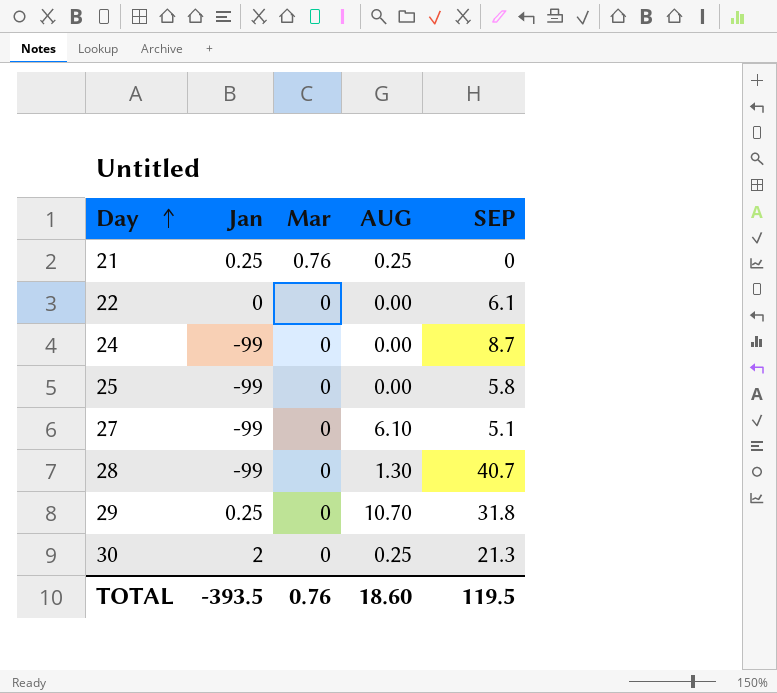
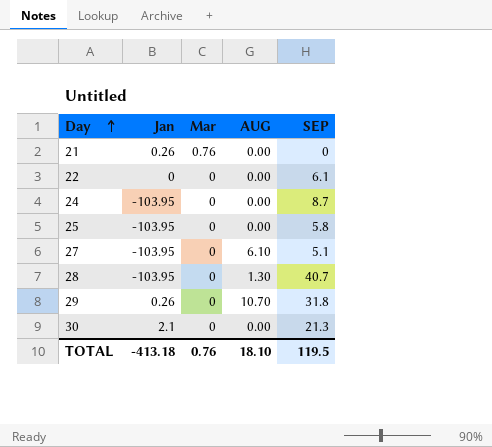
21 | Jan: 0.25 -> 0.26
21 | AUG: 0.25 -> 0.00
24 | Jan: -99 -> -103.95
25 | Jan: -99 -> -103.95
27 | Jan: -99 -> -103.95
28 | Jan: -99 -> -103.95
29 | Jan: 0.25 -> 0.26
30 | Jan: 2 -> 2.1
30 | AUG: 0.25 -> 0.00
TOTAL | Jan: -393.5 -> -413.18
TOTAL | AUG: 18.60 -> 18.10

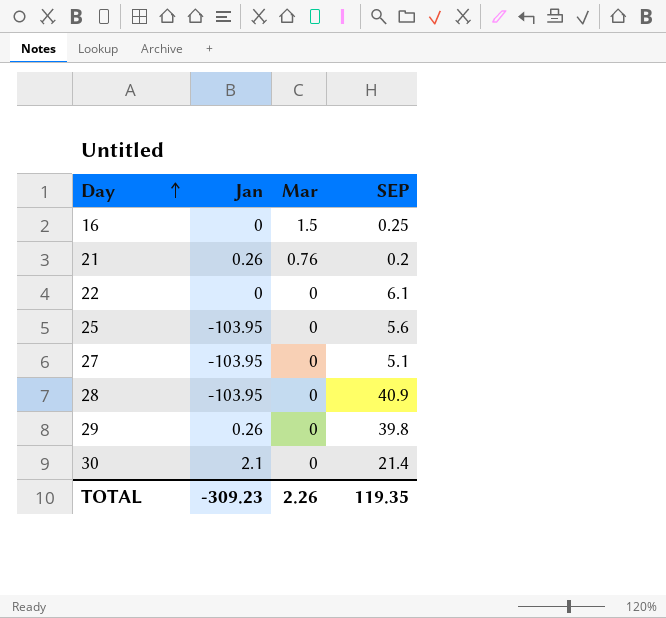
column AUG | position: 4 -> none
row 24: -103.95 | 0 | 0.00 | 8.7 -> none
row 16: none -> 0 | 1.5 | 0.25
21 | SEP: 0 -> 0.2
25 | SEP: 5.8 -> 5.6
28 | SEP: 40.7 -> 40.9
29 | SEP: 31.8 -> 39.8
30 | SEP: 21.3 -> 21.4
TOTAL | Jan: -413.18 -> -309.23
TOTAL | Mar: 0.76 -> 2.26
TOTAL | SEP: 119.5 -> 119.35

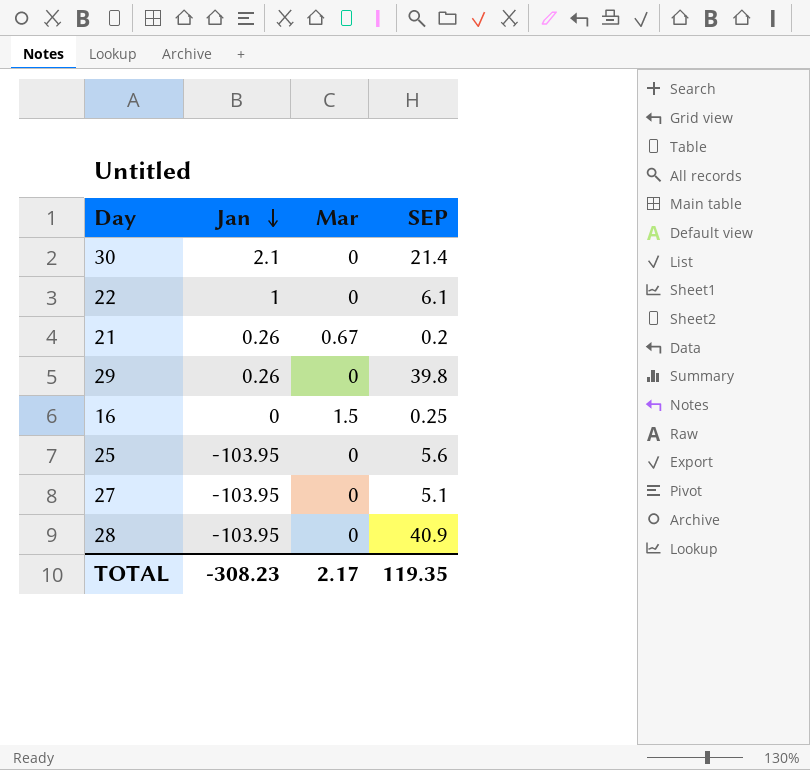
row order: Day ascending -> Jan descending
22 | Jan: 0 -> 1
21 | Mar: 0.76 -> 0.67
TOTAL | Jan: -309.23 -> -308.23
TOTAL | Mar: 2.26 -> 2.17

